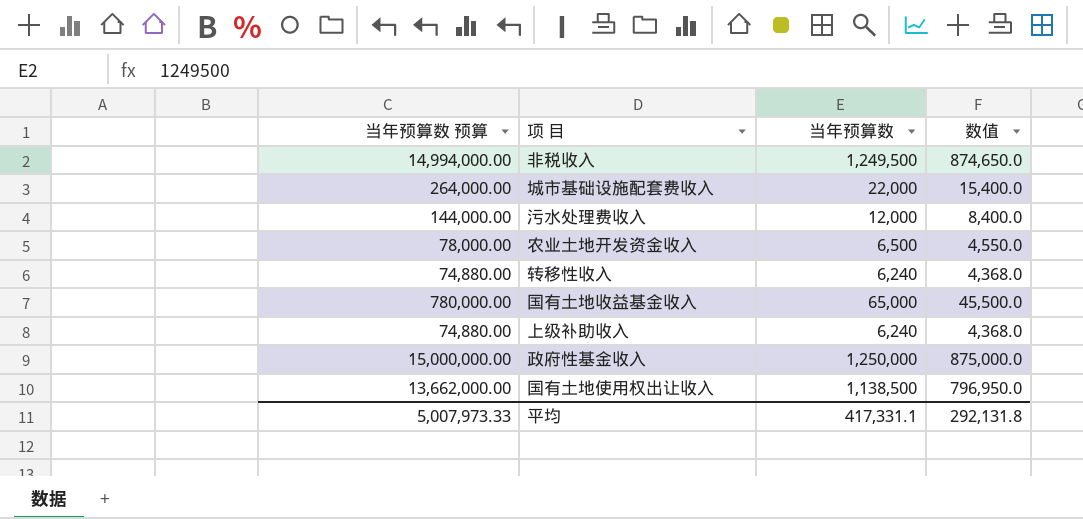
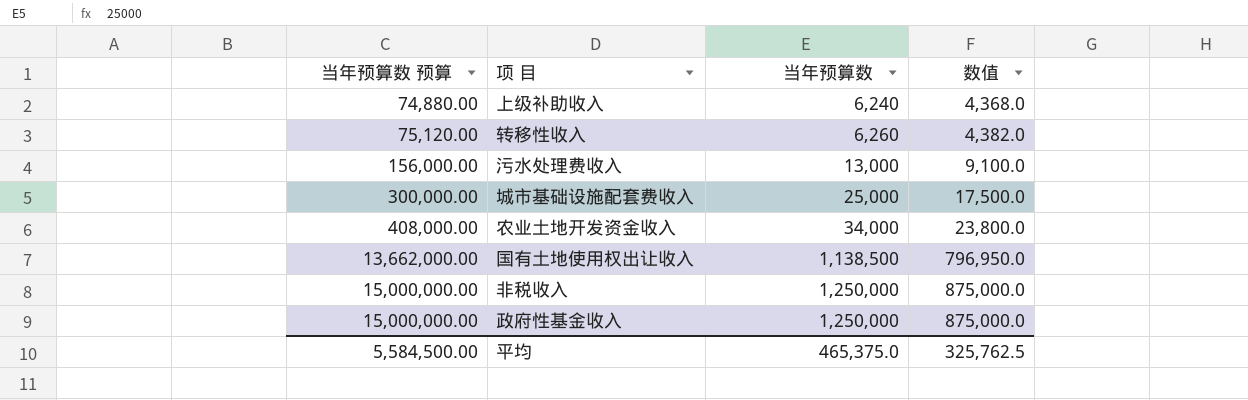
row order: none -> 当年预算数 预算 ascending
row 国有土地收益基金收入: 780,000.00 | 65,000 | 45,500.0 -> none
转移性收入 | 当年预算数 预算: 74,880.00 -> 75,120.00
转移性收入 | 当年预算数: 6,240 -> 6,260
转移性收入 | 数值: 4,368.0 -> 4,382.0
污水处理费收入 | 当年预算数 预算: 144,000.00 -> 156,000.00
污水处理费收入 | 当年预算数: 12,000 -> 13,000
污水处理费收入 | 数值: 8,400.0 -> 9,100.0
城市基础设施配套费收入 | 当年预算数 预算: 264,000.00 -> 300,000.00
城市基础设施配套费收入 | 当年预算数: 22,000 -> 25,000
城市基础设施配套费收入 | 数值: 15,400.0 -> 17,500.0
农业土地开发资金收入 | 当年预算数 预算: 78,000.00 -> 408,000.00
农业土地开发资金收入 | 当年预算数: 6,500 -> 34,000
农业土地开发资金收入 | 数值: 4,550.0 -> 23,800.0
非税收入 | 当年预算数 预算: 14,994,000.00 -> 15,000,000.00
非税收入 | 当年预算数: 1,249,500 -> 1,250,000
非税收入 | 数值: 874,650.0 -> 875,000.0
平均 | 当年预算数 预算: 5,007,973.33 -> 5,584,500.00
平均 | 当年预算数: 417,331.1 -> 465,375.0
平均 | 数值: 292,131.8 -> 325,762.5

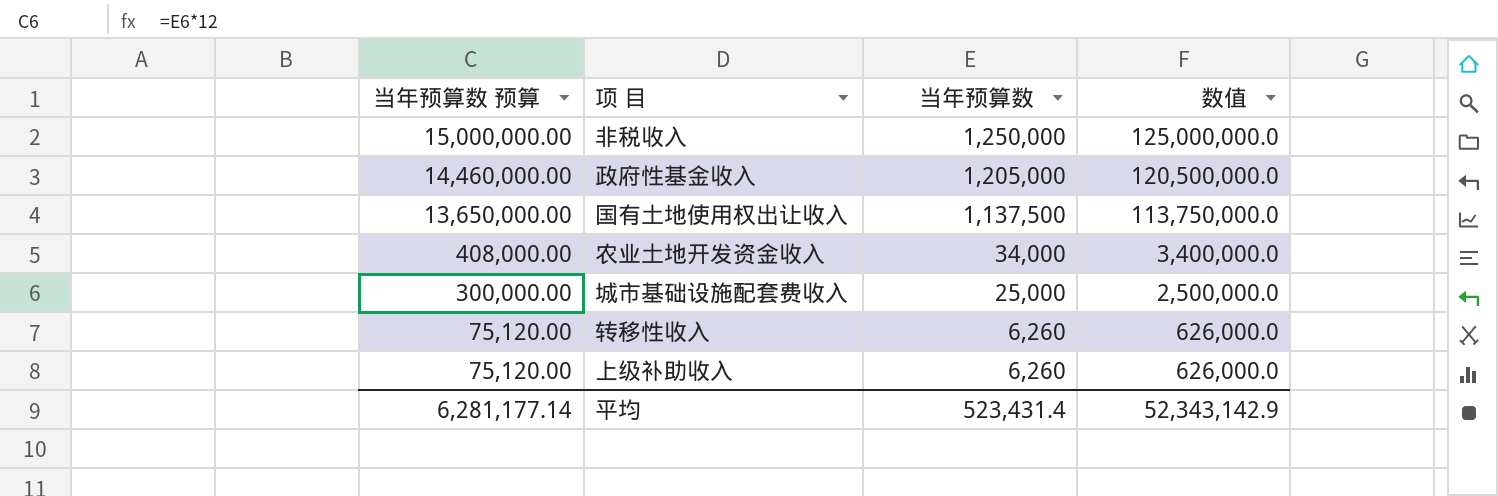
row order: 当年预算数 预算 ascending -> 当年预算数 预算 descending
column 数值 | formula: [当年预算数] * 0.7 -> [当年预算数] * 100
row 污水处理费收入: 156,000.00 | 13,000 | 9,100.0 -> none
政府性基金收入 | 当年预算数 预算: 15,000,000.00 -> 14,460,000.00
政府性基金收入 | 当年预算数: 1,250,000 -> 1,205,000
国有土地使用权出让收入 | 当年预算数 预算: 13,662,000.00 -> 13,650,000.00
国有土地使用权出让收入 | 当年预算数: 1,138,500 -> 1,137,500
上级补助收入 | 当年预算数 预算: 74,880.00 -> 75,120.00
上级补助收入 | 当年预算数: 6,240 -> 6,260
平均 | 当年预算数 预算: 5,584,500.00 -> 6,281,177.14
平均 | 当年预算数: 465,375.0 -> 523,431.4
平均 | 数值: 325,762.5 -> 52,343,142.9

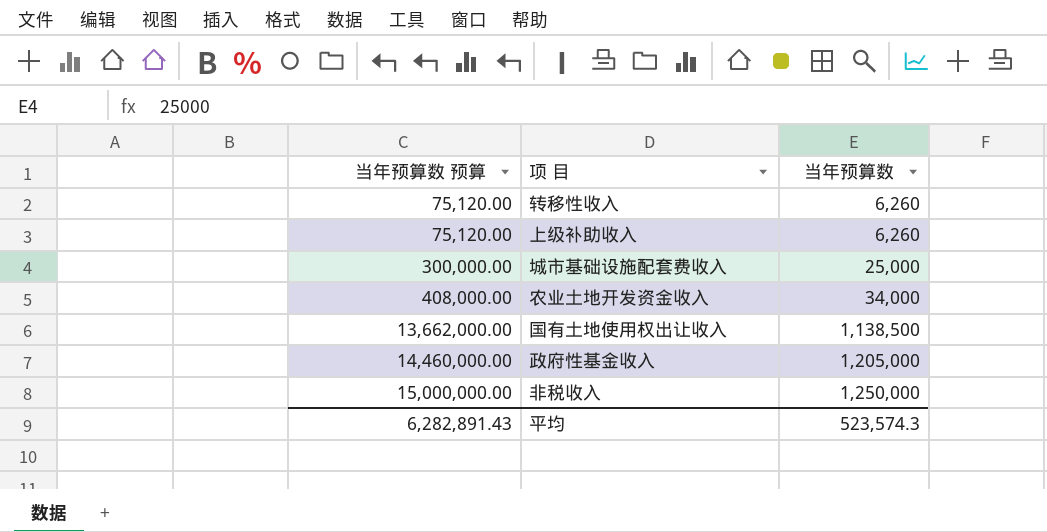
row order: 当年预算数 预算 descending -> 当年预算数 预算 ascending
column 数值 | formula: [当年预算数] * 100 -> none
国有土地使用权出让收入 | 当年预算数 预算: 13,650,000.00 -> 13,662,000.00
国有土地使用权出让收入 | 当年预算数: 1,137,500 -> 1,138,500
平均 | 当年预算数 预算: 6,281,177.14 -> 6,282,891.43
平均 | 当年预算数: 523,431.4 -> 523,574.3

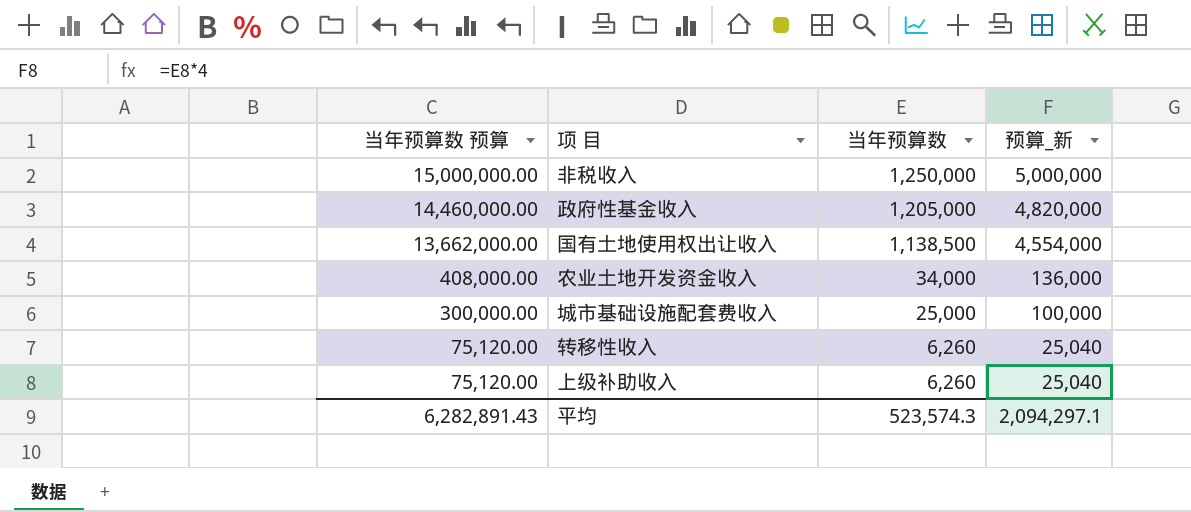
row order: 当年预算数 预算 ascending -> 当年预算数 预算 descending
column 预算_新 | formula: none -> [当年预算数] * 4

